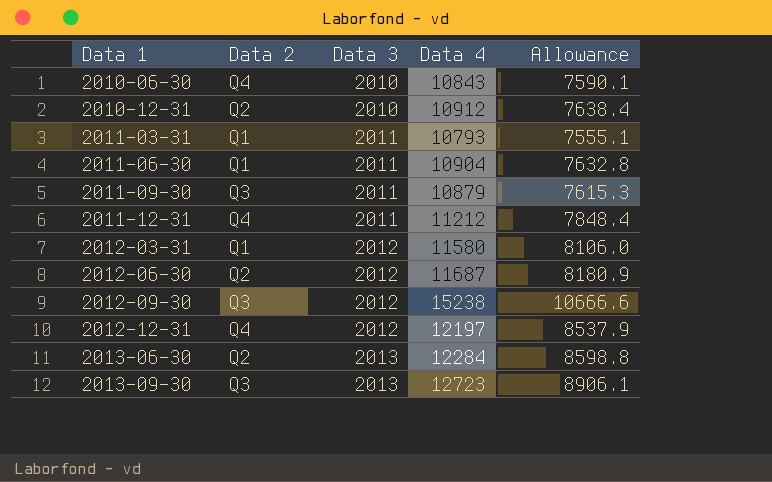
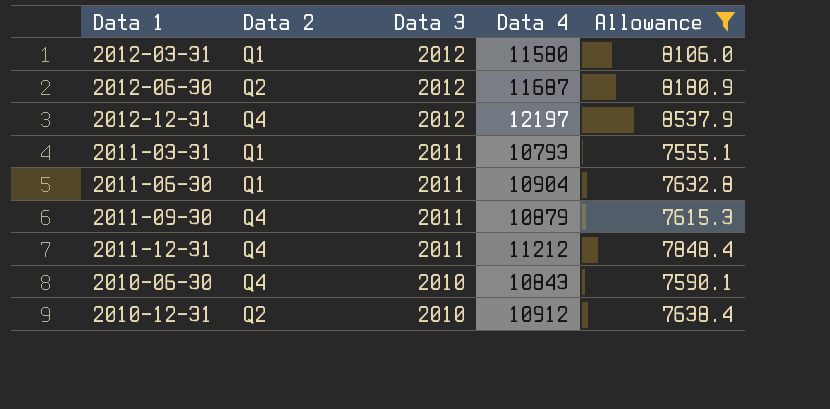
filter: none -> Allowance <= 8537.9
row order: Data 1 ascending -> Data 3 descending
2011-09-30 | Data 2: Q3 -> Q4

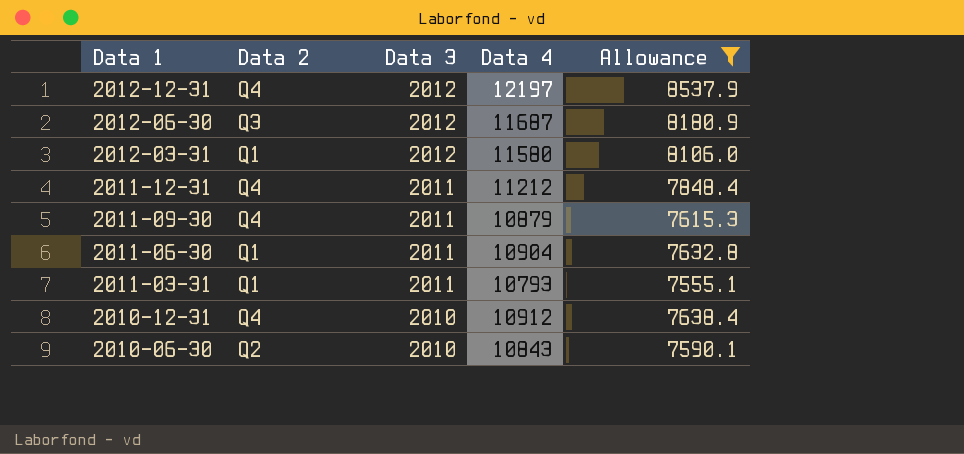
row order: Data 3 descending -> Data 1 descending
2012-06-30 | Data 2: Q2 -> Q3
2010-12-31 | Data 2: Q2 -> Q4
2010-06-30 | Data 2: Q4 -> Q2

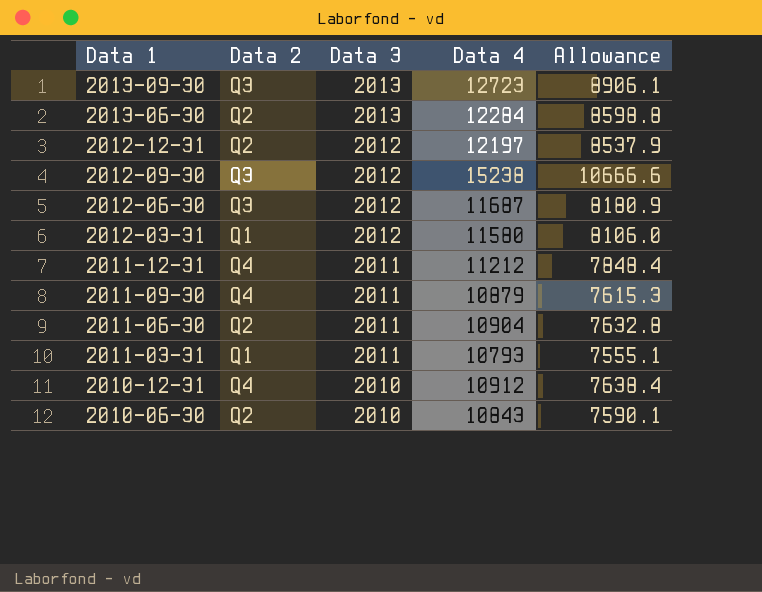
filter: Allowance <= 8537.9 -> none
2012-12-31 | Data 2: Q4 -> Q2
2011-06-30 | Data 2: Q1 -> Q2

